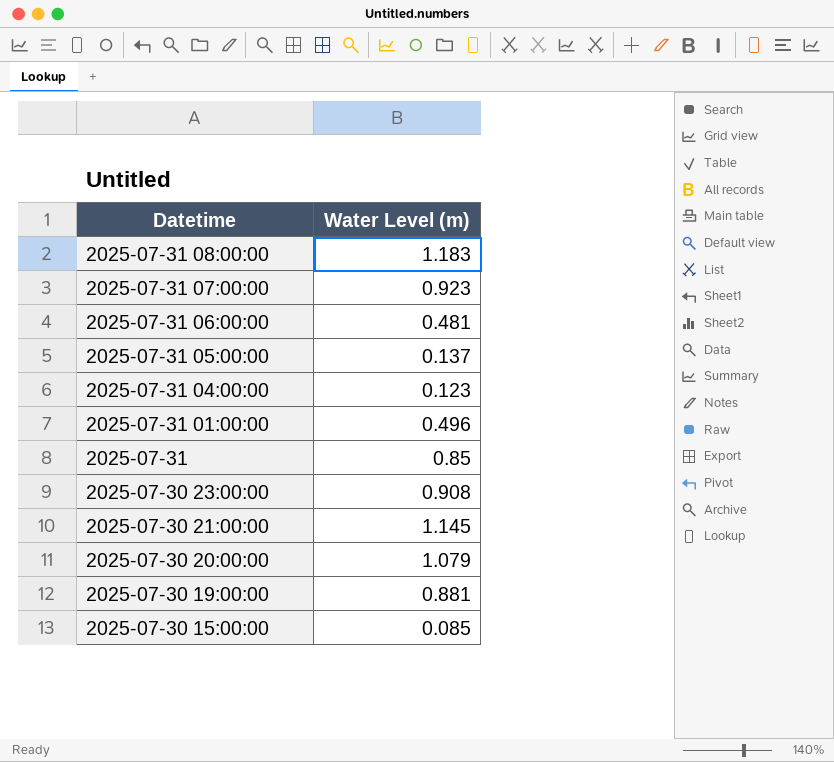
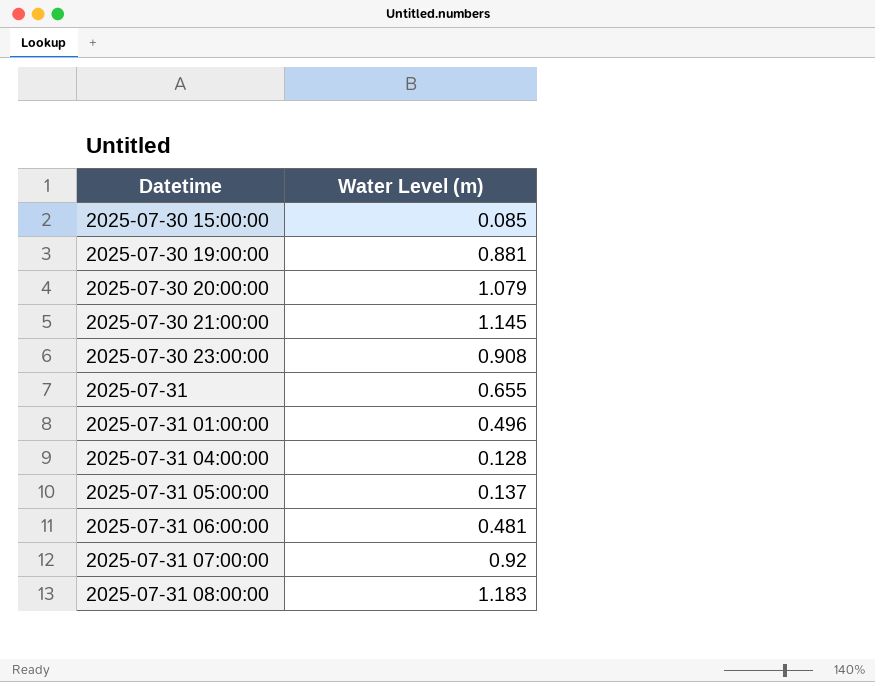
row order: Datetime descending -> Datetime ascending
2025-07-31 | Water Level (m): 0.85 -> 0.655
2025-07-31 04:00:00 | Water Level (m): 0.123 -> 0.128
2025-07-31 07:00:00 | Water Level (m): 0.923 -> 0.92

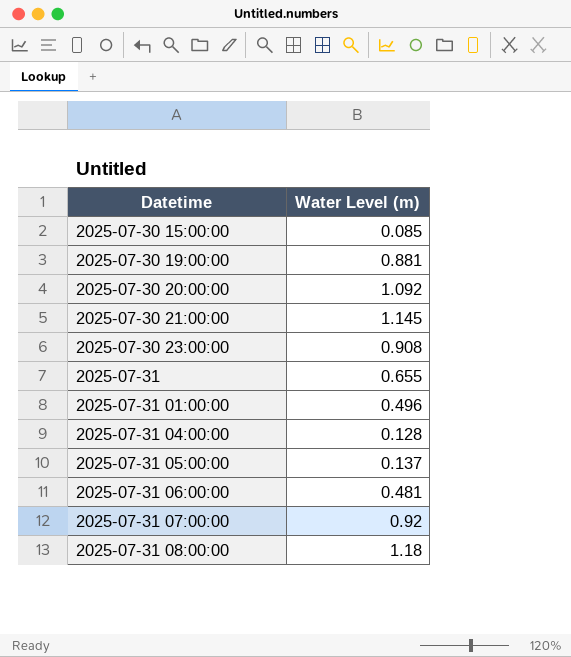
2025-07-30 20:00:00 | Water Level (m): 1.079 -> 1.092
2025-07-31 08:00:00 | Water Level (m): 1.183 -> 1.18

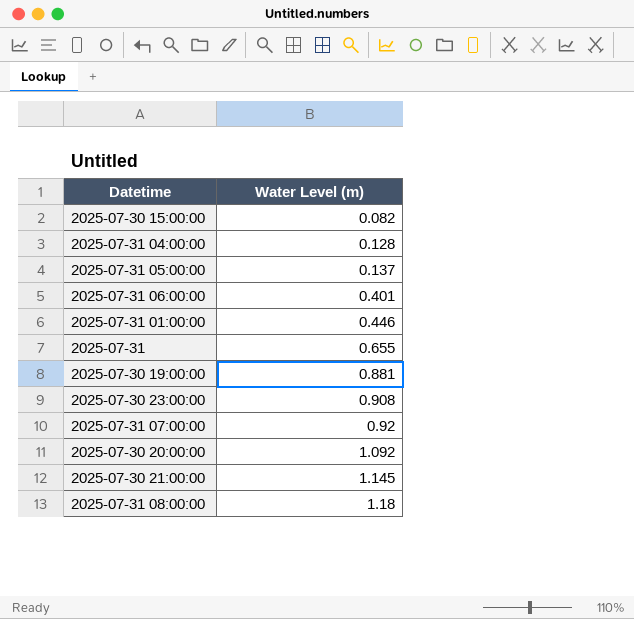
row order: Datetime ascending -> Water Level (m) ascending
2025-07-30 15:00:00 | Water Level (m): 0.085 -> 0.082
2025-07-31 06:00:00 | Water Level (m): 0.481 -> 0.401
2025-07-31 01:00:00 | Water Level (m): 0.496 -> 0.446

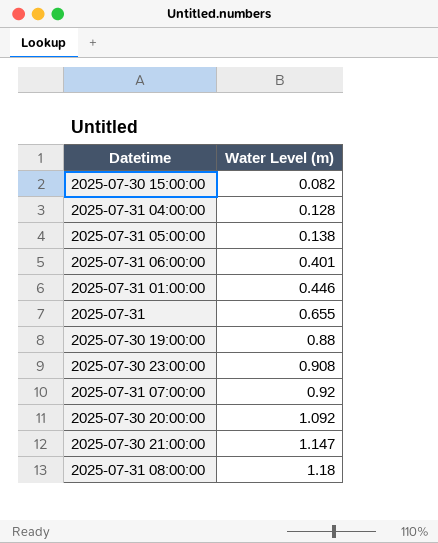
2025-07-31 05:00:00 | Water Level (m): 0.137 -> 0.138
2025-07-30 19:00:00 | Water Level (m): 0.881 -> 0.88
2025-07-30 21:00:00 | Water Level (m): 1.145 -> 1.147

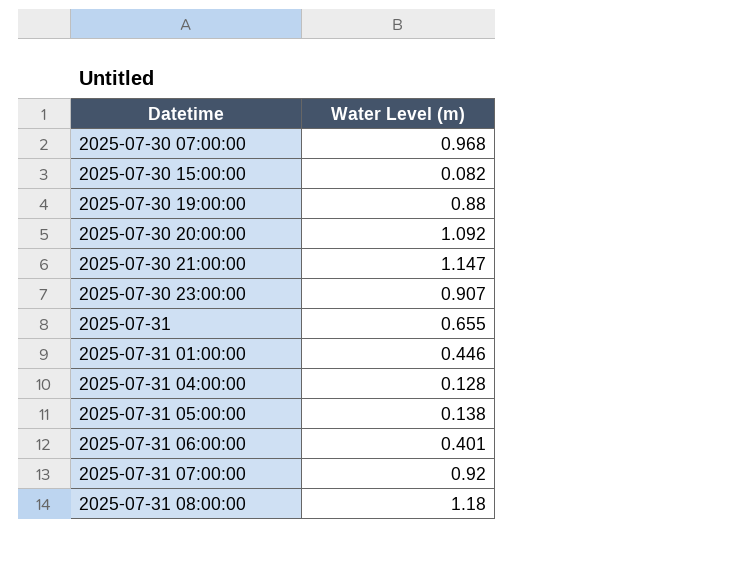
row order: Water Level (m) ascending -> Datetime ascending
row 2025-07-30 07:00:00: none -> 0.968
2025-07-30 23:00:00 | Water Level (m): 0.908 -> 0.907

